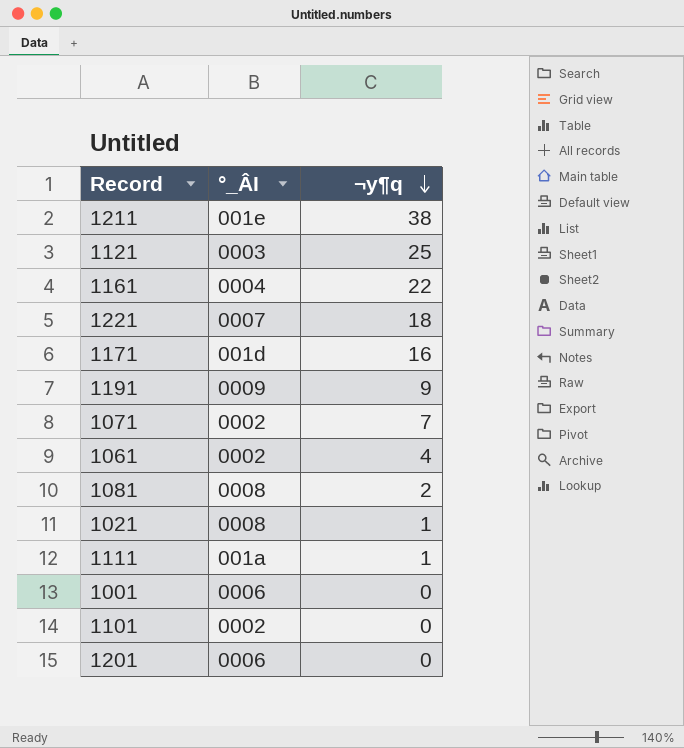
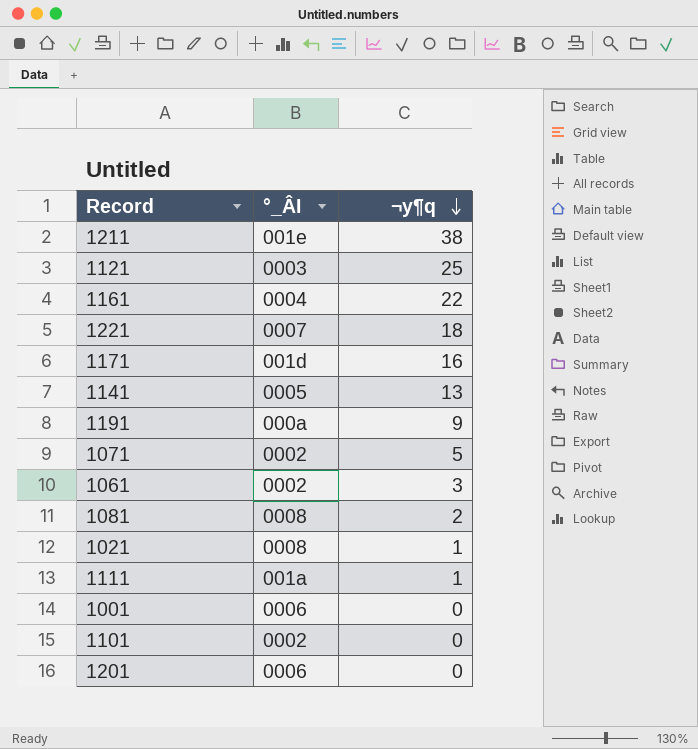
row 1141: none -> 0005 | 13
1191 | °_ÂI: 0009 -> 000a
1071 | ¬y¶q: 7 -> 5
1061 | ¬y¶q: 4 -> 3

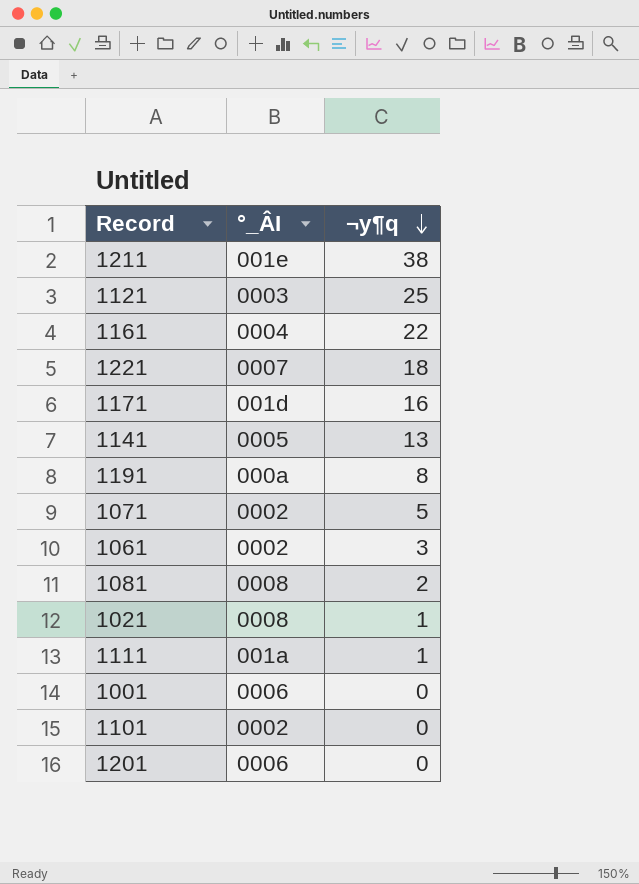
1191 | ¬y¶q: 9 -> 8

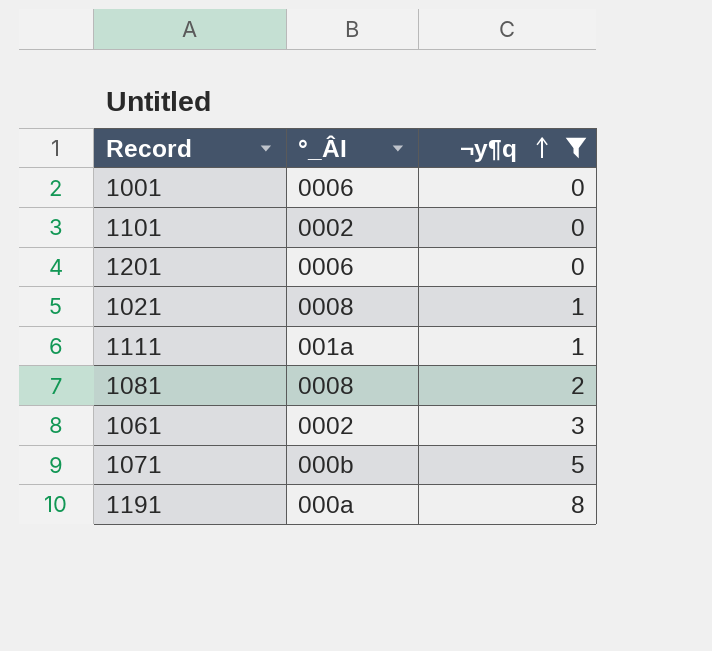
filter: none -> ¬y¶q <= 8
row order: ¬y¶q descending -> ¬y¶q ascending
1071 | °_ÂI: 0002 -> 000b

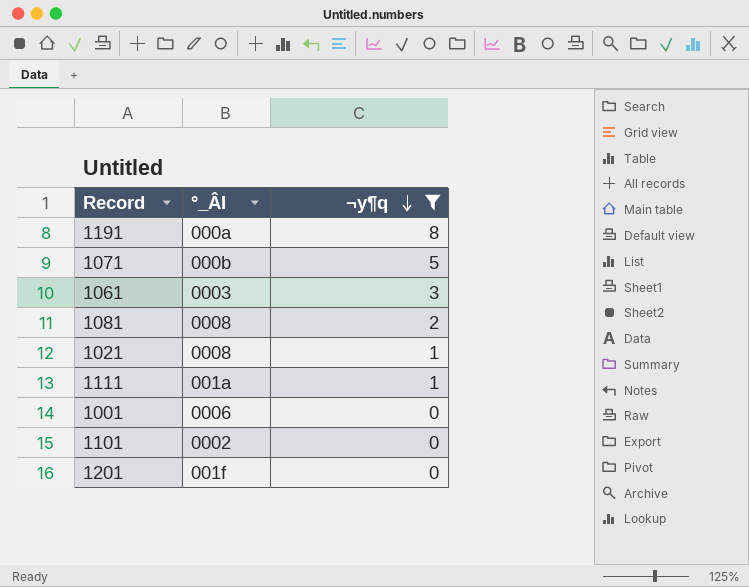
row order: ¬y¶q ascending -> ¬y¶q descending
1061 | °_ÂI: 0002 -> 0003
1201 | °_ÂI: 0006 -> 001f

